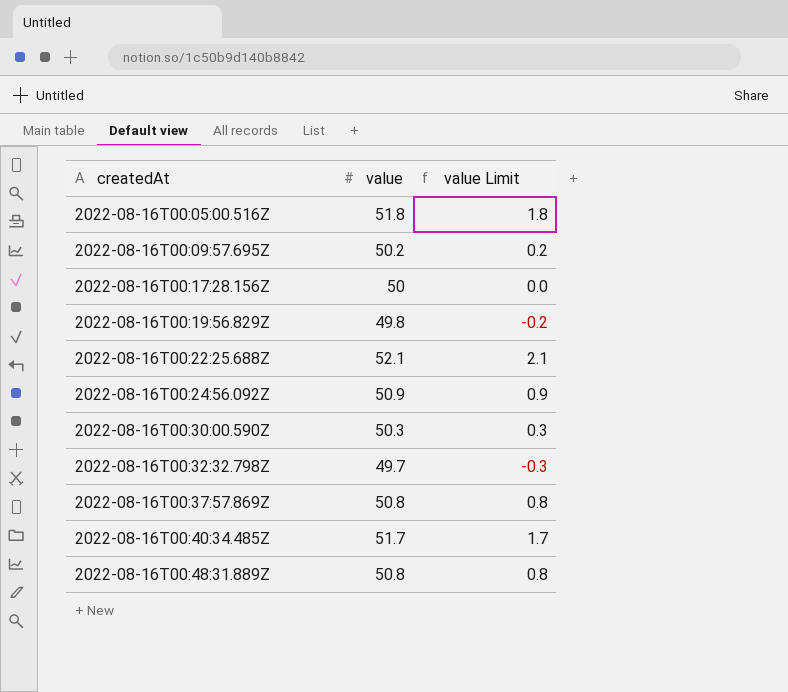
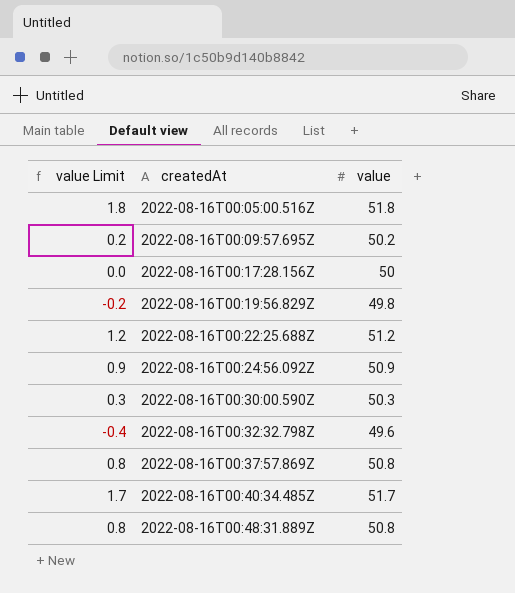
column value Limit | position: 3 -> 1
2022-08-16T00:22:25.688Z | value Limit: 2.1 -> 1.2
2022-08-16T00:22:25.688Z | value: 52.1 -> 51.2
2022-08-16T00:32:32.798Z | value Limit: -0.3 -> -0.4
2022-08-16T00:32:32.798Z | value: 49.7 -> 49.6

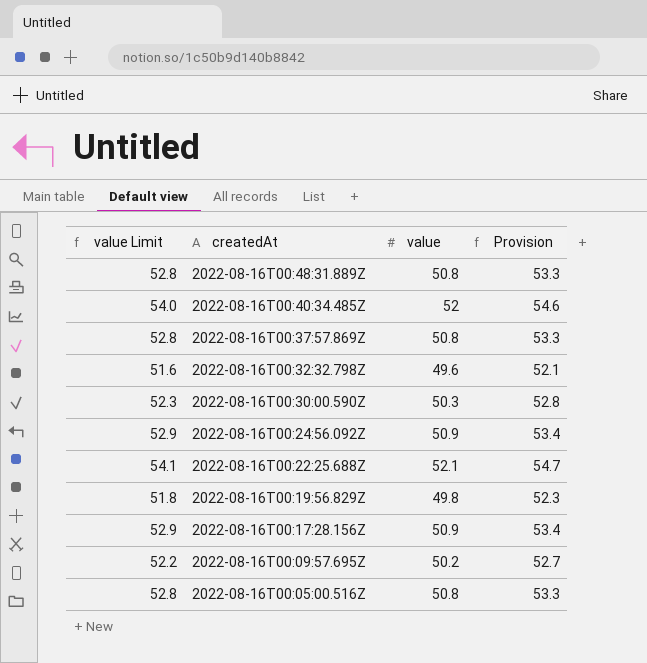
row order: createdAt ascending -> createdAt descending
column value Limit | formula: [value] - 50 -> [value] + 2
column Provision | formula: none -> [value] * 1.05
2022-08-16T00:40:34.485Z | value: 51.7 -> 52
2022-08-16T00:22:25.688Z | value: 51.2 -> 52.1
2022-08-16T00:17:28.156Z | value: 50 -> 50.9
2022-08-16T00:05:00.516Z | value: 51.8 -> 50.8

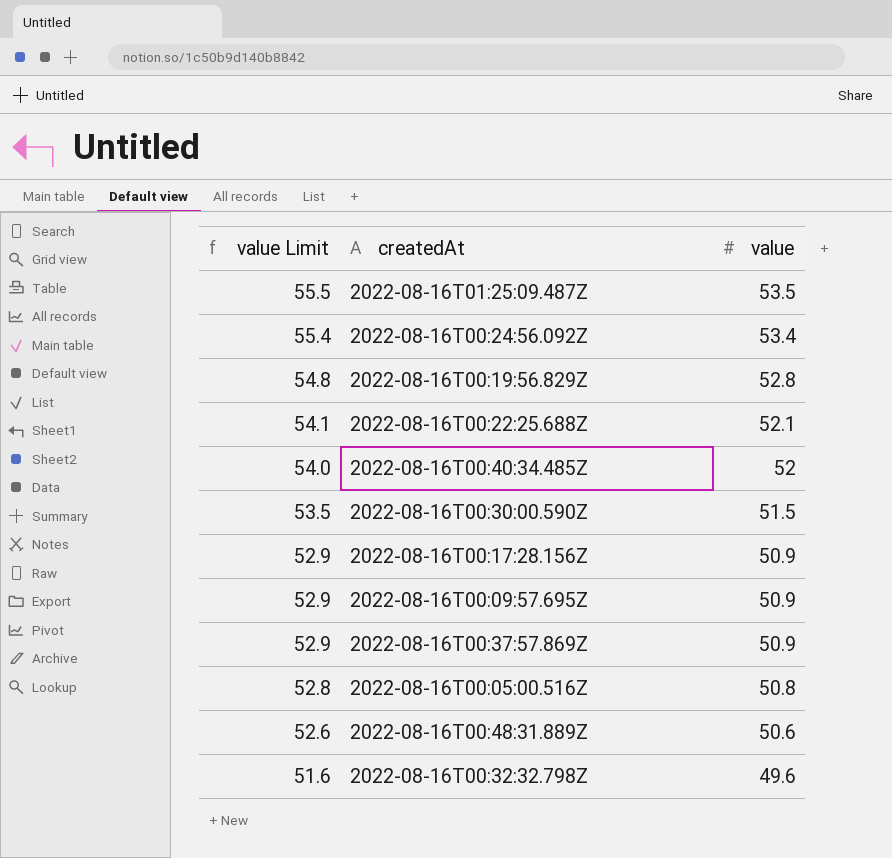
row order: createdAt descending -> value Limit descending
column Provision | formula: [value] * 1.05 -> none
row 2022-08-16T01:25:09.487Z: none -> 55.5 | 53.5
2022-08-16T00:24:56.092Z | value Limit: 52.9 -> 55.4
2022-08-16T00:24:56.092Z | value: 50.9 -> 53.4
2022-08-16T00:19:56.829Z | value Limit: 51.8 -> 54.8
2022-08-16T00:19:56.829Z | value: 49.8 -> 52.8
2022-08-16T00:30:00.590Z | value Limit: 52.3 -> 53.5
2022-08-16T00:30:00.590Z | value: 50.3 -> 51.5
2022-08-16T00:09:57.695Z | value Limit: 52.2 -> 52.9
2022-08-16T00:09:57.695Z | value: 50.2 -> 50.9
2022-08-16T00:37:57.869Z | value Limit: 52.8 -> 52.9
2022-08-16T00:37:57.869Z | value: 50.8 -> 50.9
2022-08-16T00:48:31.889Z | value Limit: 52.8 -> 52.6
2022-08-16T00:48:31.889Z | value: 50.8 -> 50.6

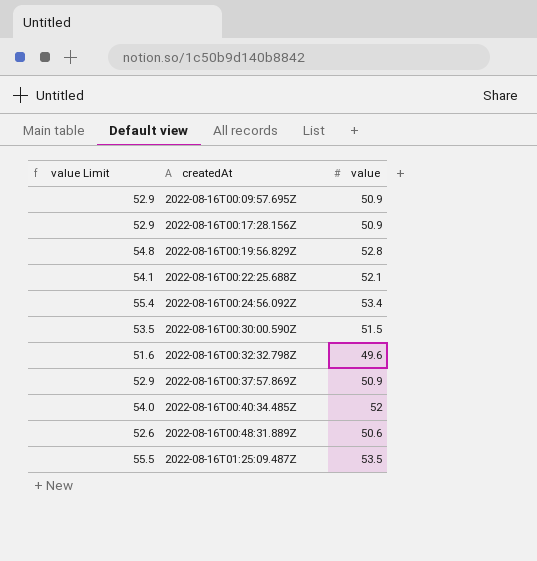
row order: value Limit descending -> createdAt ascending
row 2022-08-16T00:05:00.516Z: 52.8 | 50.8 -> none

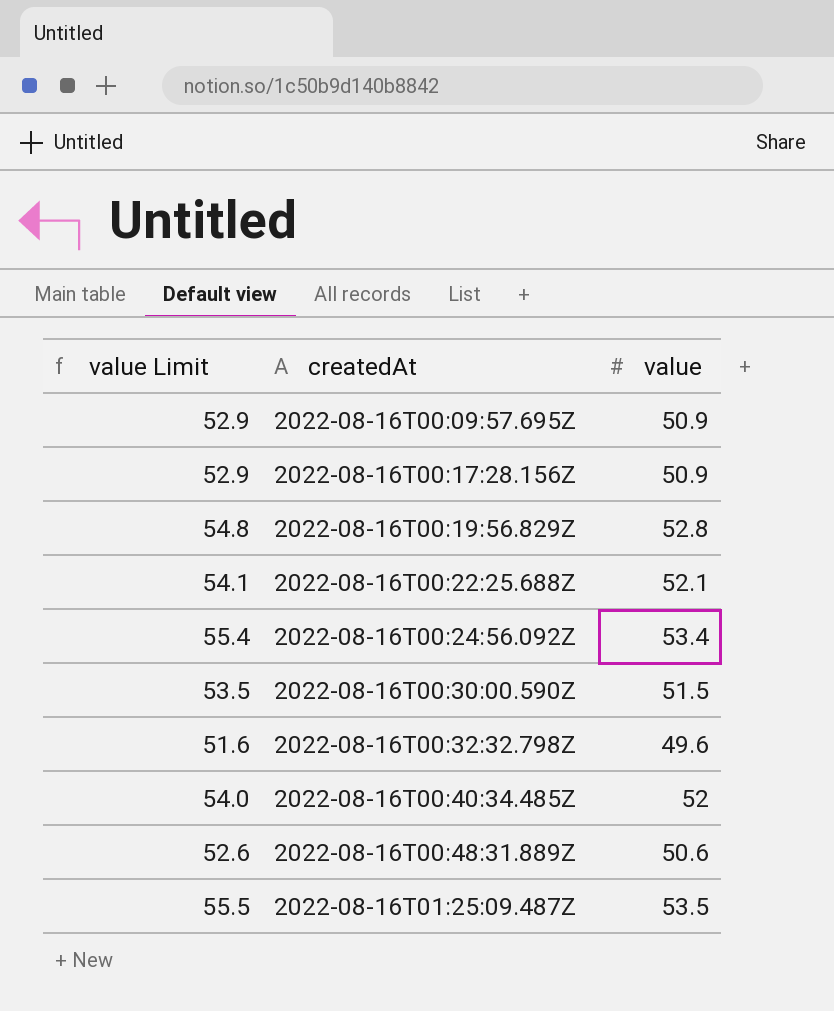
row 2022-08-16T00:37:57.869Z: 52.9 | 50.9 -> none

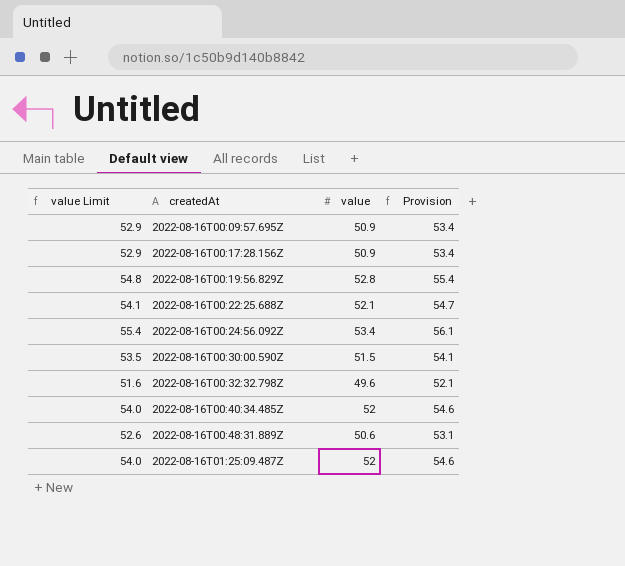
column Provision | formula: none -> [value] * 1.05
2022-08-16T01:25:09.487Z | value Limit: 55.5 -> 54.0
2022-08-16T01:25:09.487Z | value: 53.5 -> 52

